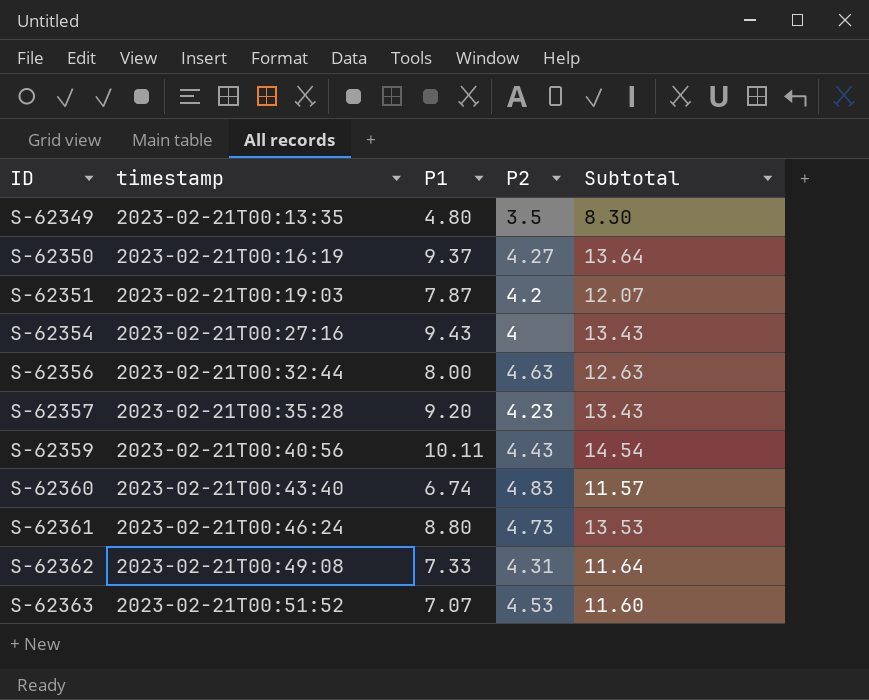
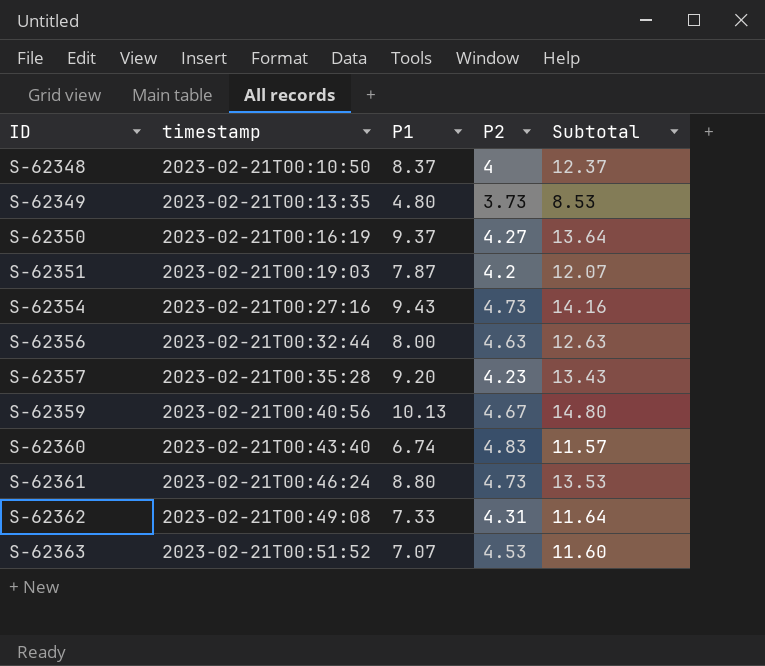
row S-62348: none -> 2023-02-21T00:10:50 | 8.37 | 4 | 12.37
S-62349 | P2: 3.5 -> 3.73
S-62349 | Subtotal: 8.30 -> 8.53
S-62354 | P2: 4 -> 4.73
S-62354 | Subtotal: 13.43 -> 14.16
S-62359 | P1: 10.11 -> 10.13
S-62359 | P2: 4.43 -> 4.67
S-62359 | Subtotal: 14.54 -> 14.80

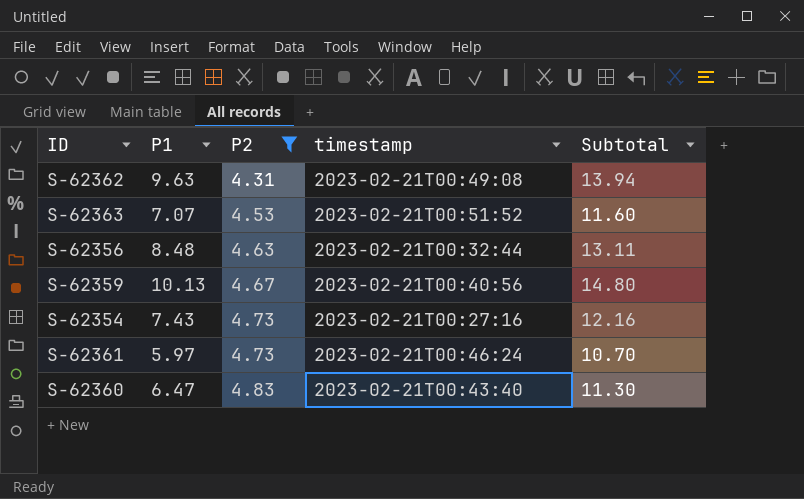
filter: none -> P2 >= 4.31
row order: ID ascending -> P2 ascending
column timestamp | position: 2 -> 4
S-62362 | P1: 7.33 -> 9.63
S-62362 | Subtotal: 11.64 -> 13.94
S-62356 | P1: 8.00 -> 8.48
S-62356 | Subtotal: 12.63 -> 13.11
S-62354 | P1: 9.43 -> 7.43
S-62354 | Subtotal: 14.16 -> 12.16
S-62361 | P1: 8.80 -> 5.97
S-62361 | Subtotal: 13.53 -> 10.70
S-62360 | P1: 6.74 -> 6.47
S-62360 | Subtotal: 11.57 -> 11.30

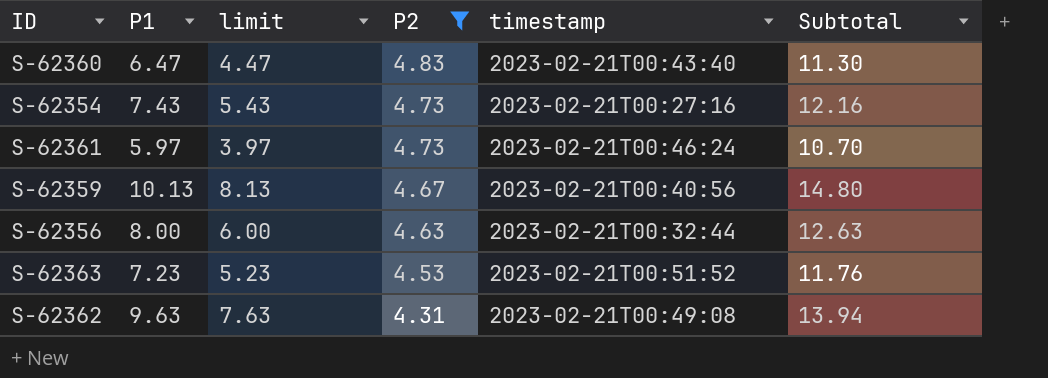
row order: P2 ascending -> P2 descending
column limit | formula: none -> [P1] - 2
S-62356 | P1: 8.48 -> 8.00
S-62356 | Subtotal: 13.11 -> 12.63
S-62363 | P1: 7.07 -> 7.23
S-62363 | Subtotal: 11.60 -> 11.76

